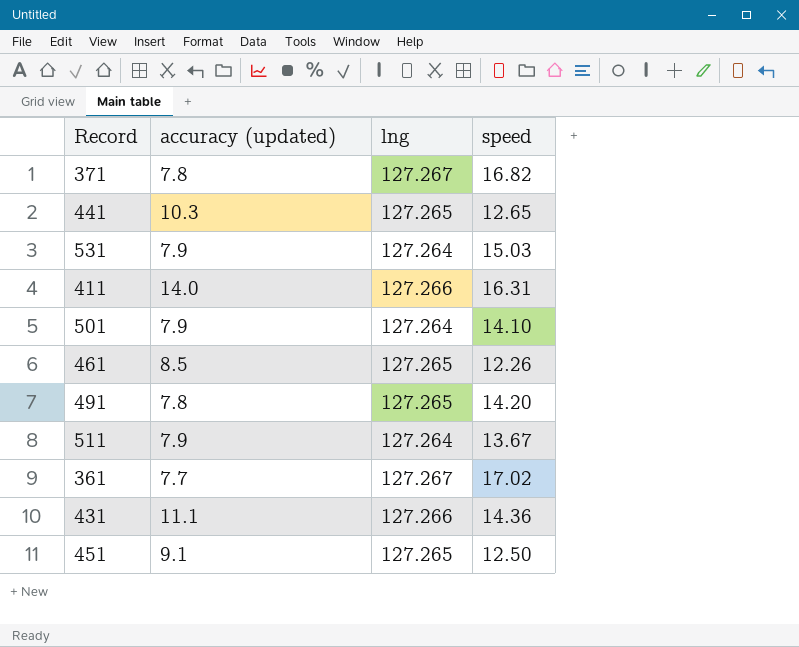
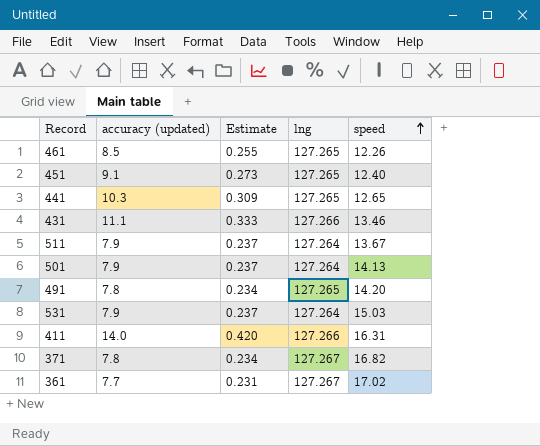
row order: none -> speed ascending
column Estimate | formula: none -> [accuracy (updated)] * 0.03
451 | speed: 12.50 -> 12.40
431 | speed: 14.36 -> 13.46
501 | speed: 14.10 -> 14.13

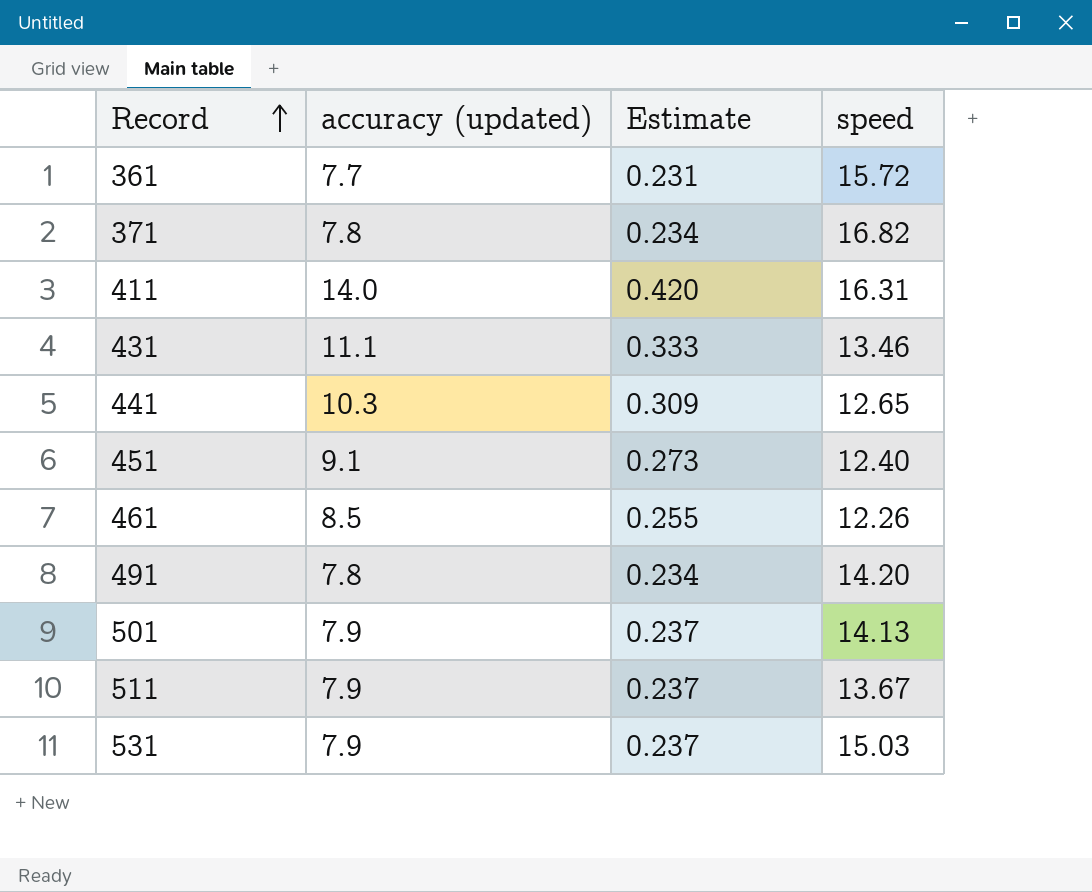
row order: speed ascending -> Record ascending
column lng | position: 4 -> none
361 | speed: 17.02 -> 15.72

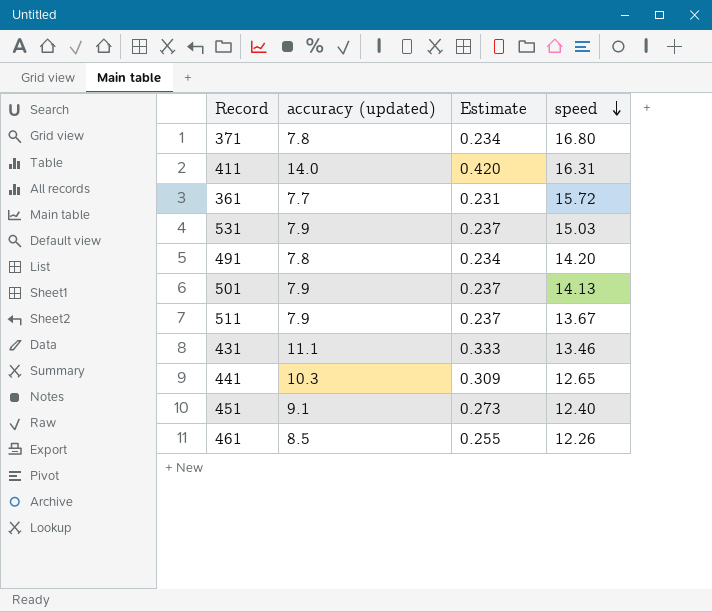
row order: Record ascending -> speed descending
371 | speed: 16.82 -> 16.80

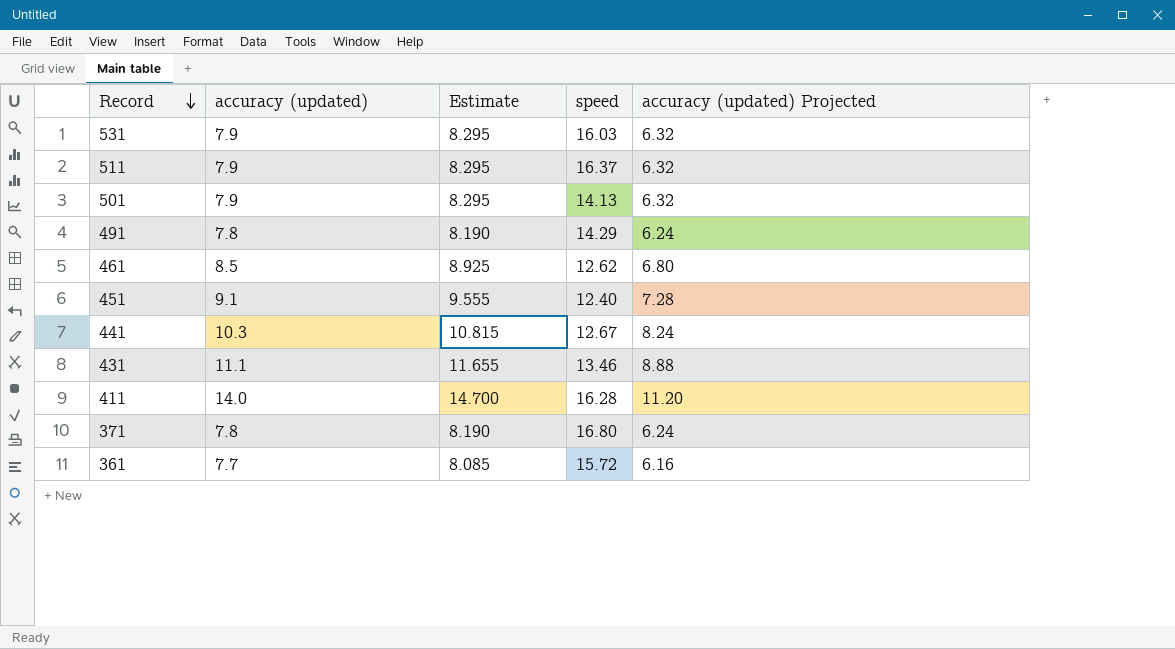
row order: speed descending -> Record descending
column Estimate | formula: [accuracy (updated)] * 0.03 -> [accuracy (updated)] * 1.05
column accuracy (updated) Projected | formula: none -> [accuracy (updated)] * 0.8
531 | speed: 15.03 -> 16.03
511 | speed: 13.67 -> 16.37
491 | speed: 14.20 -> 14.29
461 | speed: 12.26 -> 12.62
441 | speed: 12.65 -> 12.67
411 | speed: 16.31 -> 16.28

